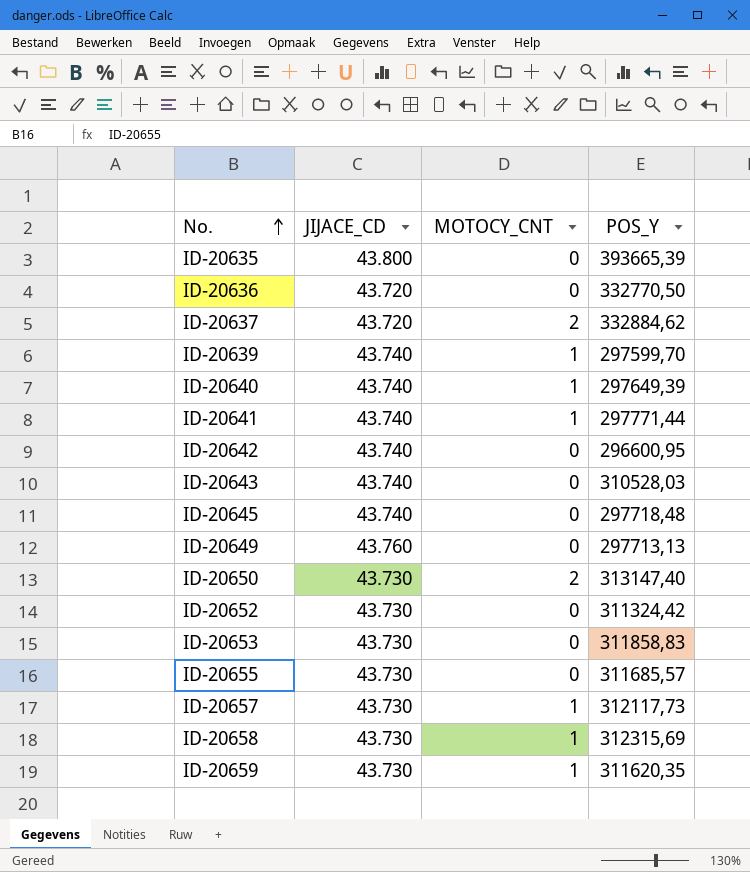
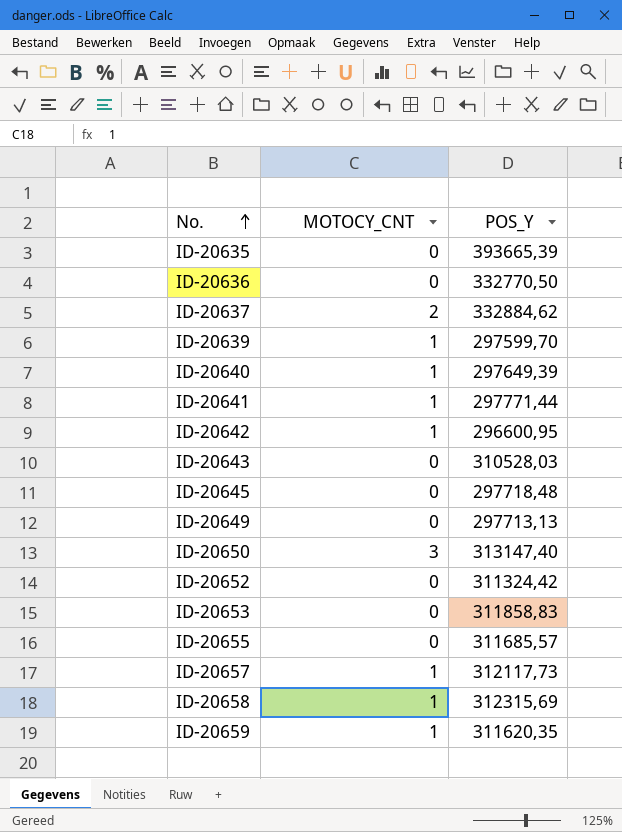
column JIJACE_CD | position: 2 -> none
ID-20642 | MOTOCY_CNT: 0 -> 1
ID-20650 | MOTOCY_CNT: 2 -> 3

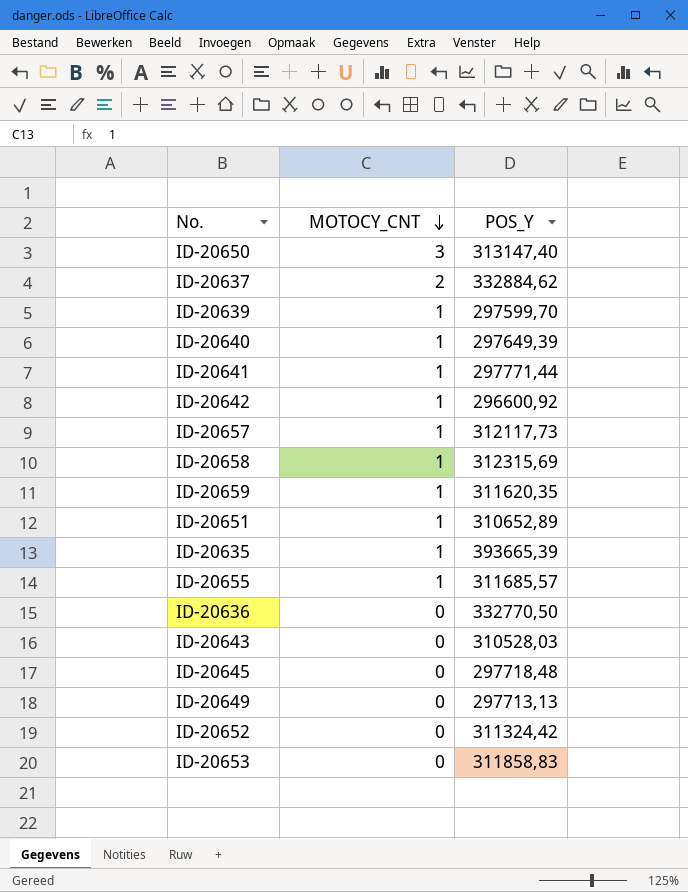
row order: No. ascending -> MOTOCY_CNT descending
ID-20642 | POS_Y: 296600,95 -> 296600,92
row ID-20651: none -> 1 | 310652,89
ID-20635 | MOTOCY_CNT: 0 -> 1
ID-20655 | MOTOCY_CNT: 0 -> 1

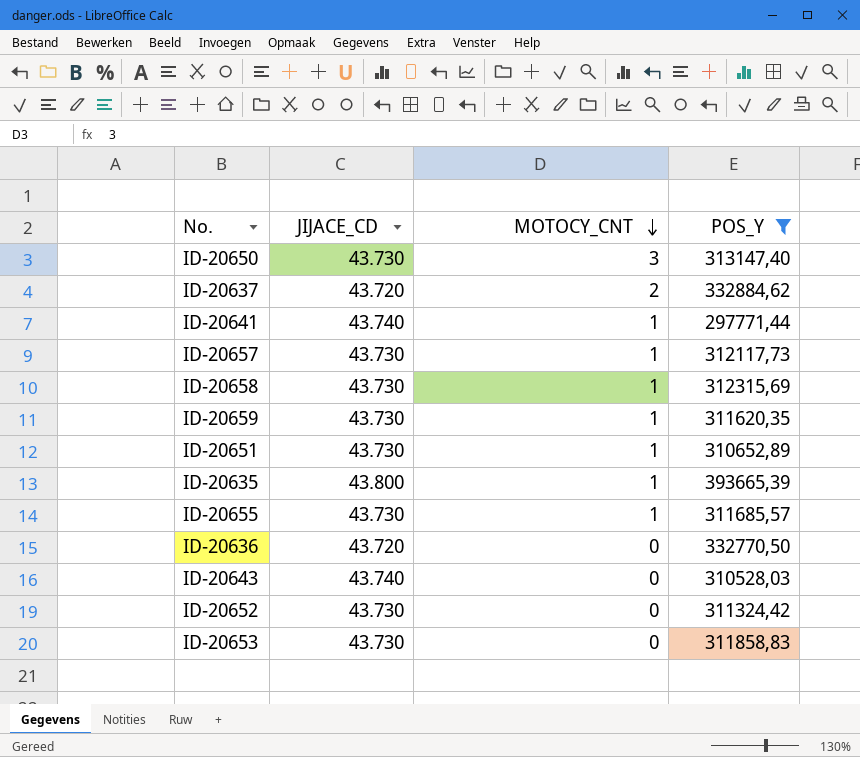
filter: none -> POS_Y >= 297771,44
column JIJACE_CD | position: none -> 2

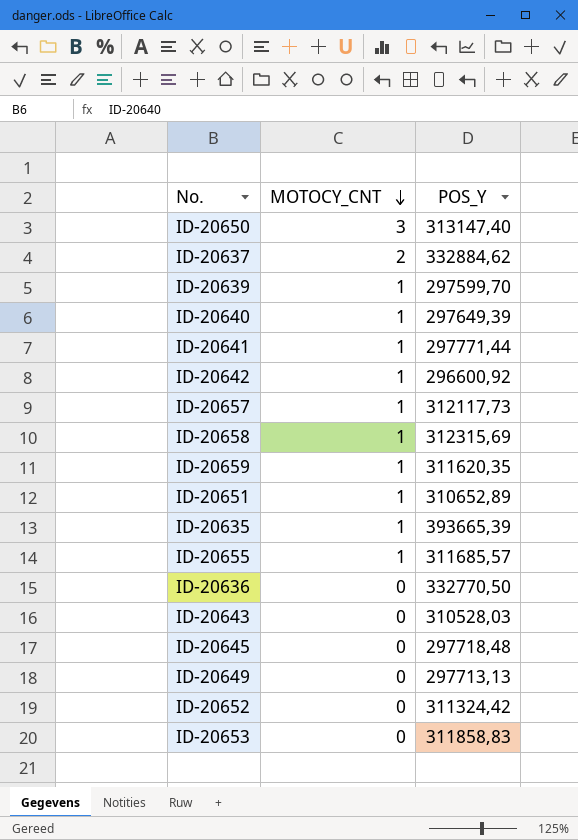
filter: POS_Y >= 297771,44 -> none
column JIJACE_CD | position: 2 -> none

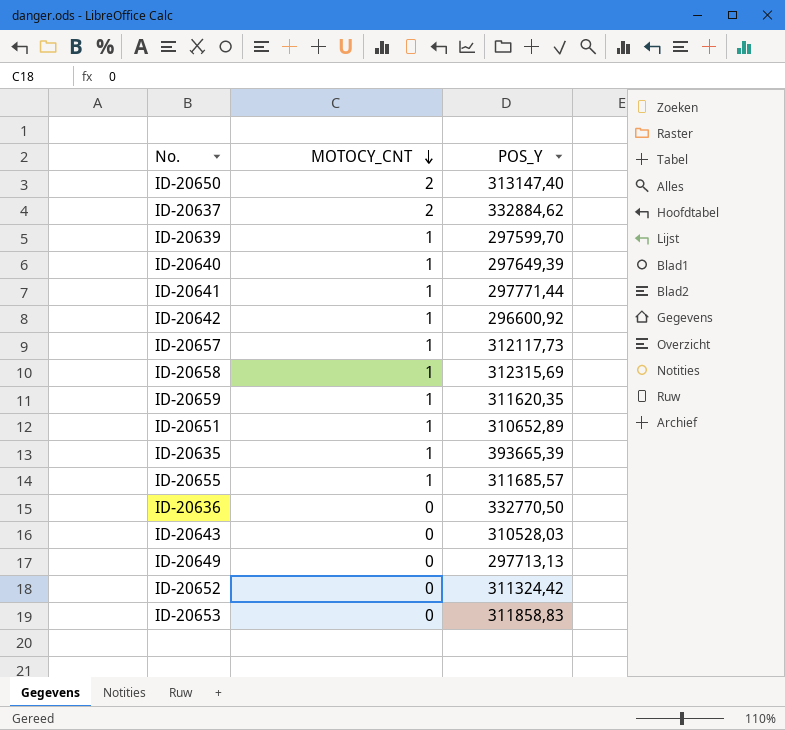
row ID-20645: 0 | 297718,48 -> none
ID-20650 | MOTOCY_CNT: 3 -> 2

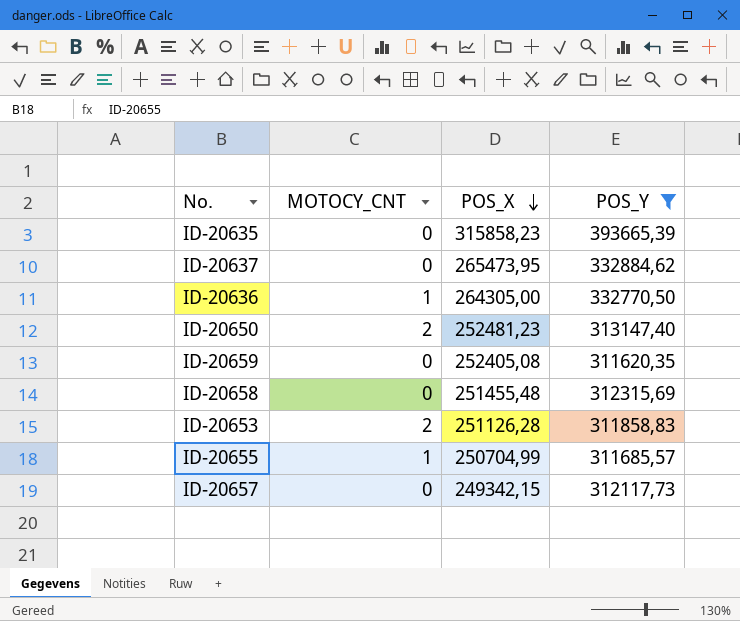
filter: none -> POS_Y >= 311620,35
row order: MOTOCY_CNT descending -> POS_X descending
column POS_X | position: none -> 3
ID-20635 | MOTOCY_CNT: 1 -> 0
ID-20637 | MOTOCY_CNT: 2 -> 0
ID-20636 | MOTOCY_CNT: 0 -> 1
ID-20659 | MOTOCY_CNT: 1 -> 0
ID-20658 | MOTOCY_CNT: 1 -> 0
ID-20653 | MOTOCY_CNT: 0 -> 2
ID-20657 | MOTOCY_CNT: 1 -> 0

